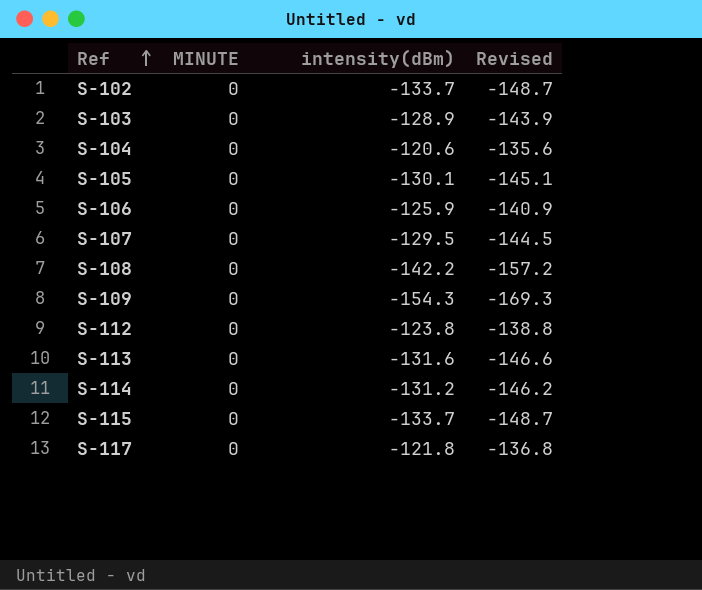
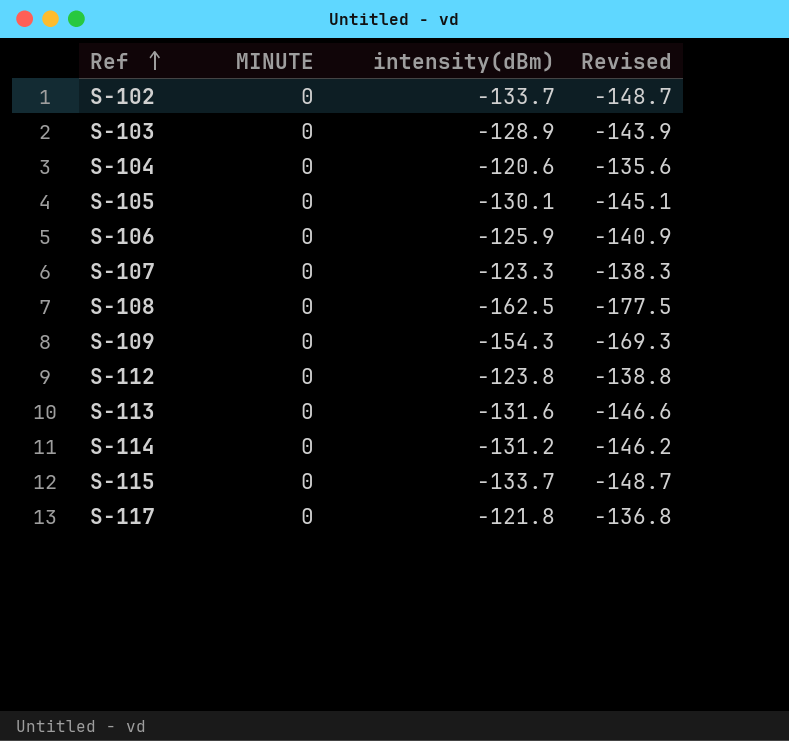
S-107 | intensity(dBm): -129.5 -> -123.3
S-107 | Revised: -144.5 -> -138.3
S-108 | intensity(dBm): -142.2 -> -162.5
S-108 | Revised: -157.2 -> -177.5

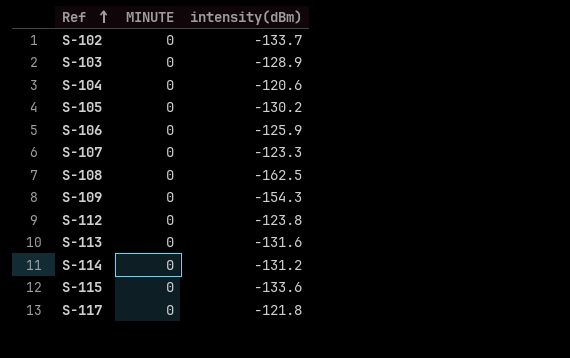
column Revised | formula: [intensity(dBm)] - 15 -> none
S-105 | intensity(dBm): -130.1 -> -130.2
S-115 | intensity(dBm): -133.7 -> -133.6

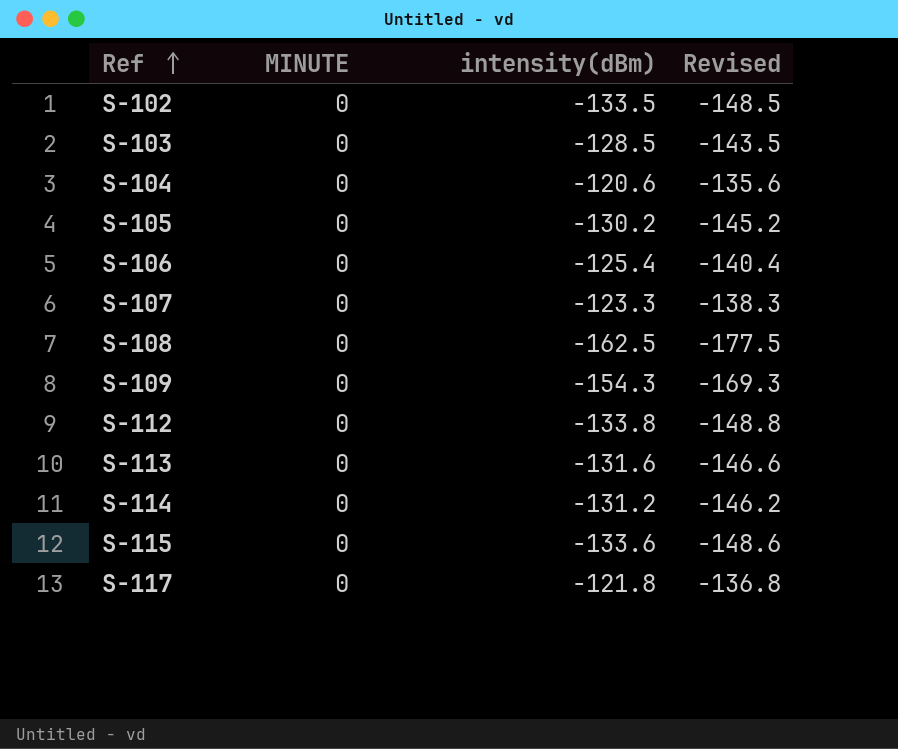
column Revised | formula: none -> [intensity(dBm)] - 15
S-102 | intensity(dBm): -133.7 -> -133.5
S-103 | intensity(dBm): -128.9 -> -128.5
S-106 | intensity(dBm): -125.9 -> -125.4
S-112 | intensity(dBm): -123.8 -> -133.8

